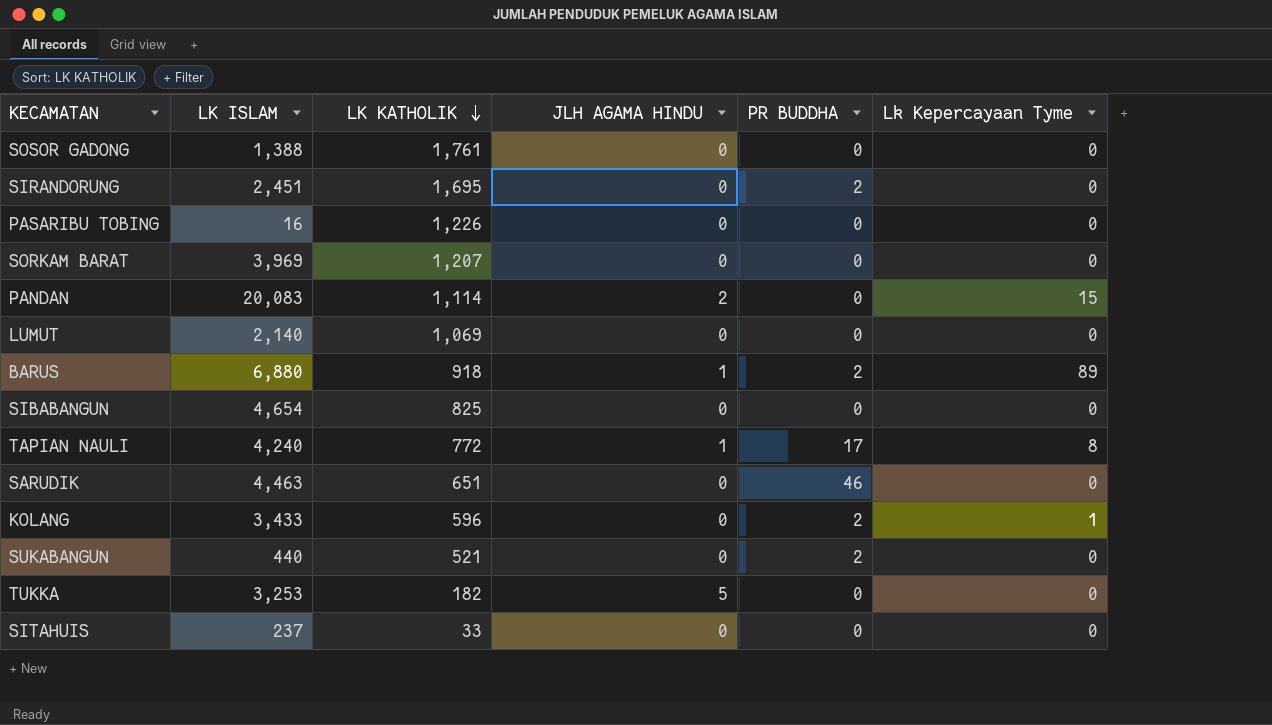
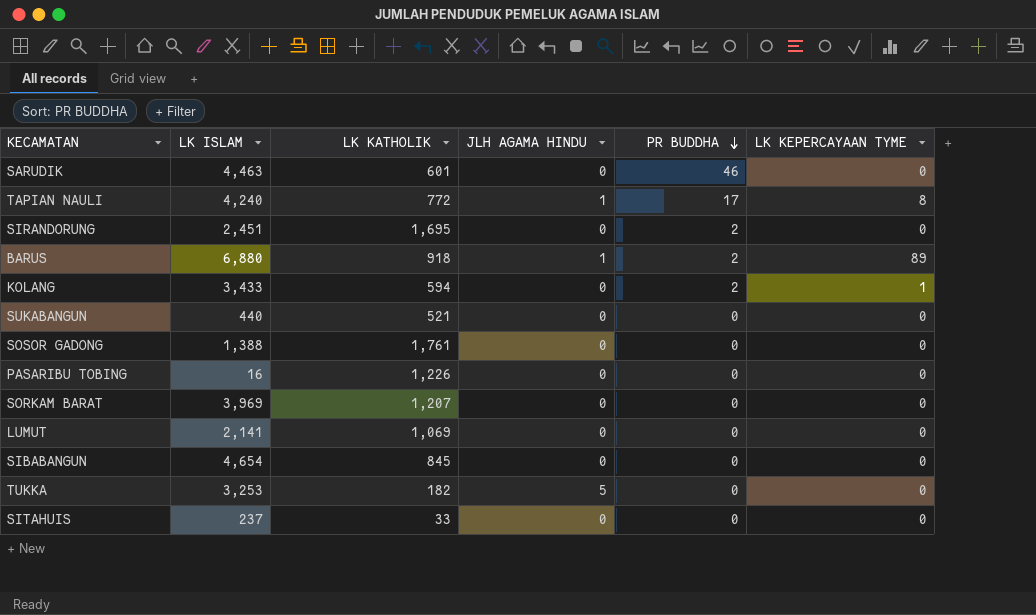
row order: LK KATHOLIK descending -> PR BUDDHA descending
column name: Lk Kepercayaan Tyme -> LK KEPERCAYAAN TYME
row PANDAN: 20,083 | 1,114 | 2 | 0 | 15 -> none
SARUDIK | LK KATHOLIK: 651 -> 601
KOLANG | LK KATHOLIK: 596 -> 594
SUKABANGUN | PR BUDDHA: 2 -> 0
LUMUT | LK ISLAM: 2,140 -> 2,141
SIBABANGUN | LK KATHOLIK: 825 -> 845

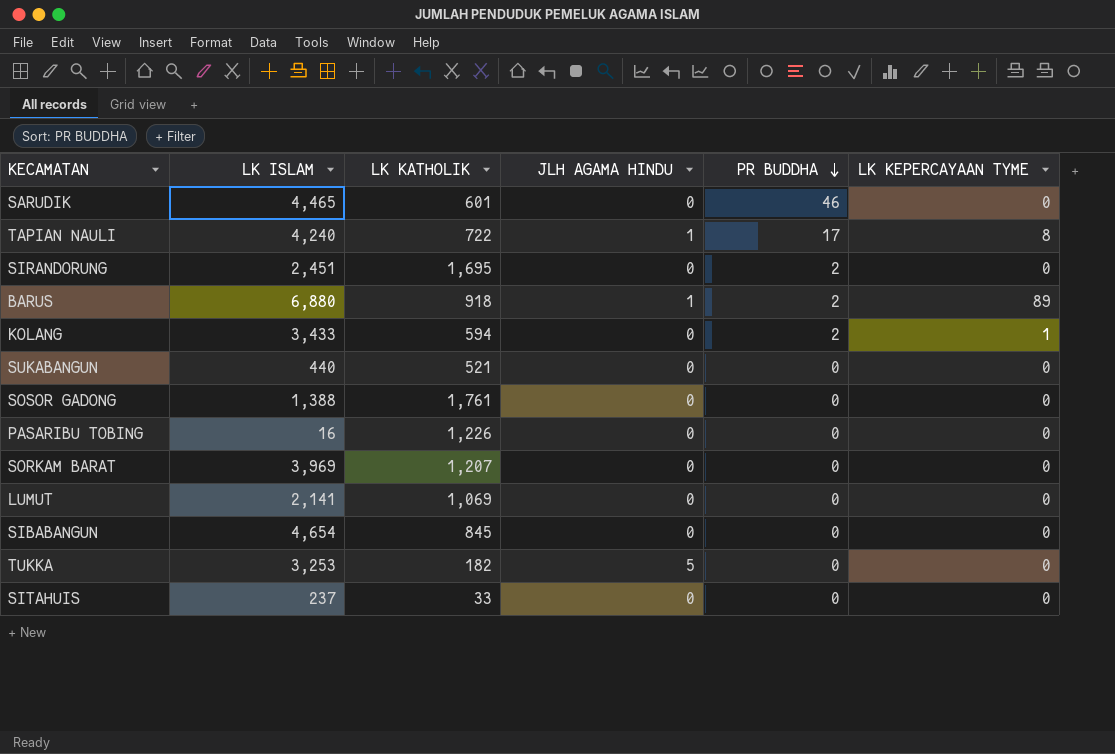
SARUDIK | LK ISLAM: 4,463 -> 4,465
TAPIAN NAULI | LK KATHOLIK: 772 -> 722

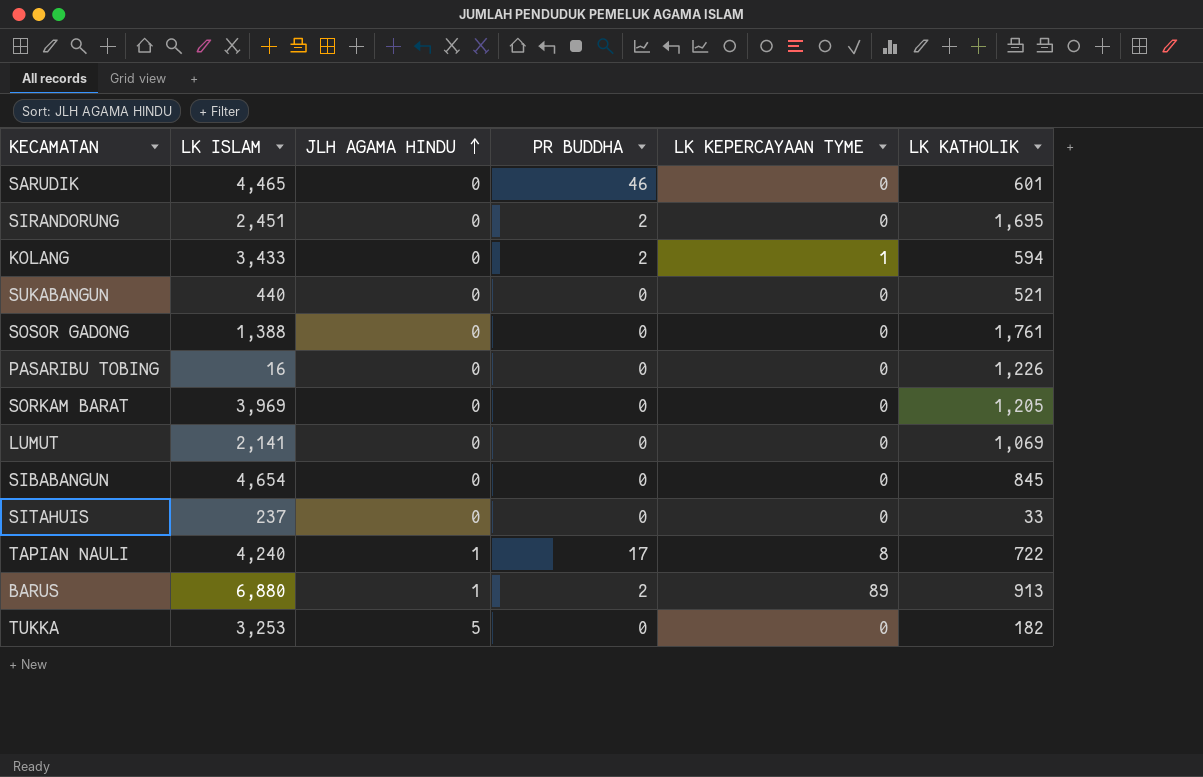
row order: PR BUDDHA descending -> JLH AGAMA HINDU ascending
column LK KATHOLIK | position: 3 -> 6
SORKAM BARAT | LK KATHOLIK: 1,207 -> 1,205
BARUS | LK KATHOLIK: 918 -> 913

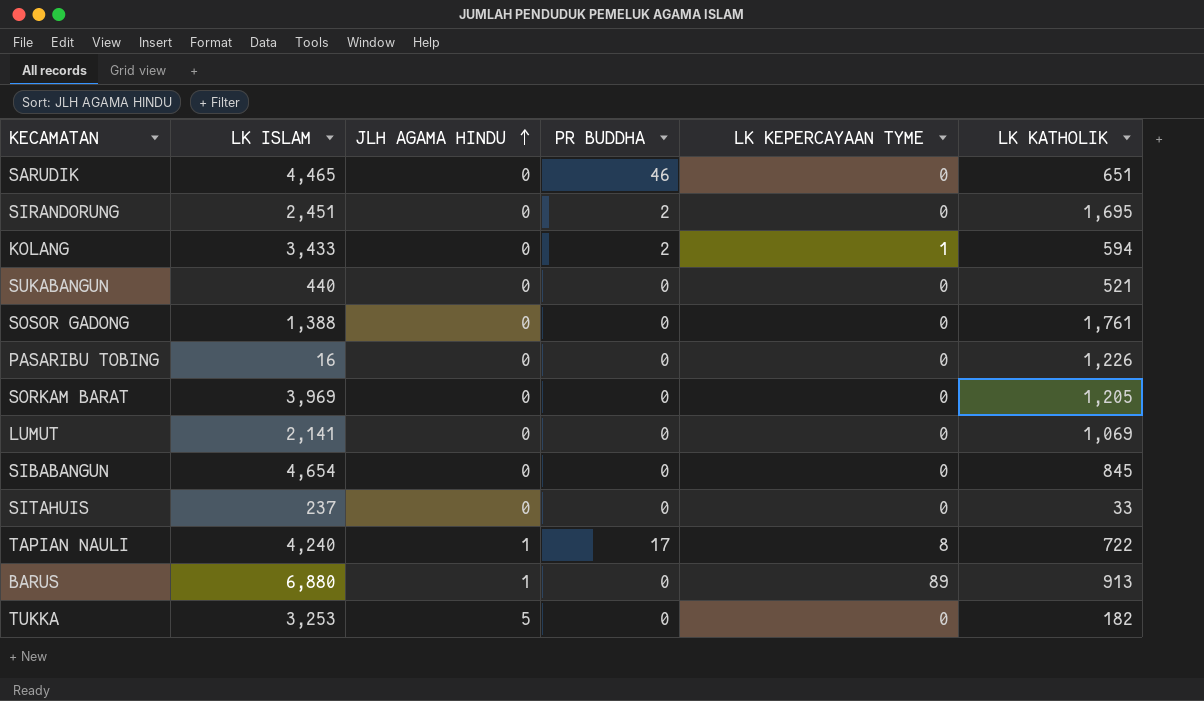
SARUDIK | LK KATHOLIK: 601 -> 651
BARUS | PR BUDDHA: 2 -> 0

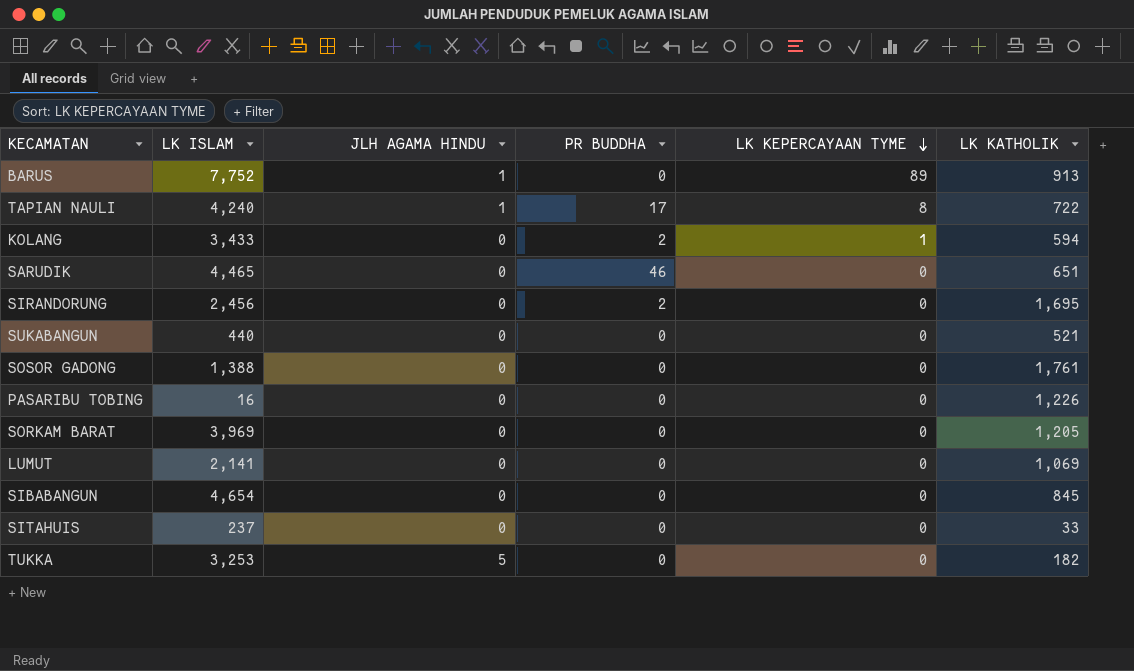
row order: JLH AGAMA HINDU ascending -> LK KEPERCAYAAN TYME descending
BARUS | LK ISLAM: 6,880 -> 7,752
SIRANDORUNG | LK ISLAM: 2,451 -> 2,456

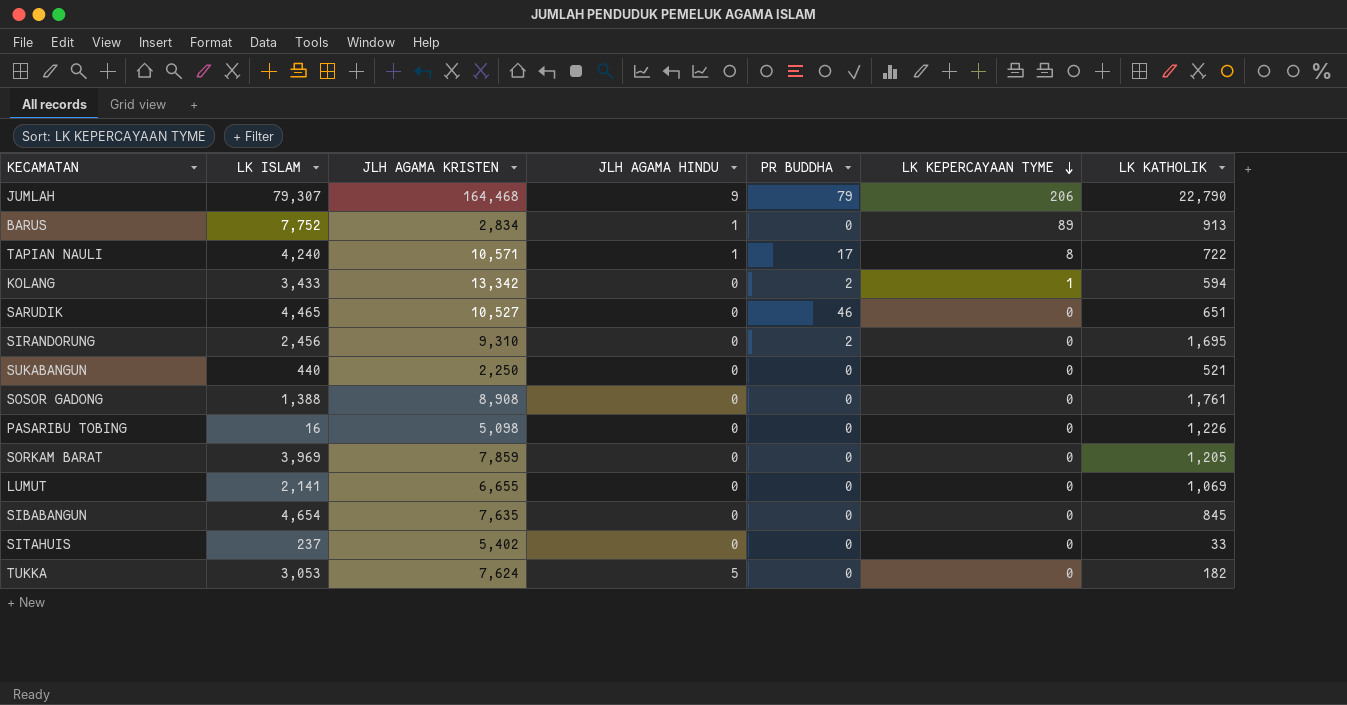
column JLH AGAMA KRISTEN | position: none -> 3
row JUMLAH: none -> 79,307 | 164,468 | 9 | 79 | 206 | 22,790
TUKKA | LK ISLAM: 3,253 -> 3,053

